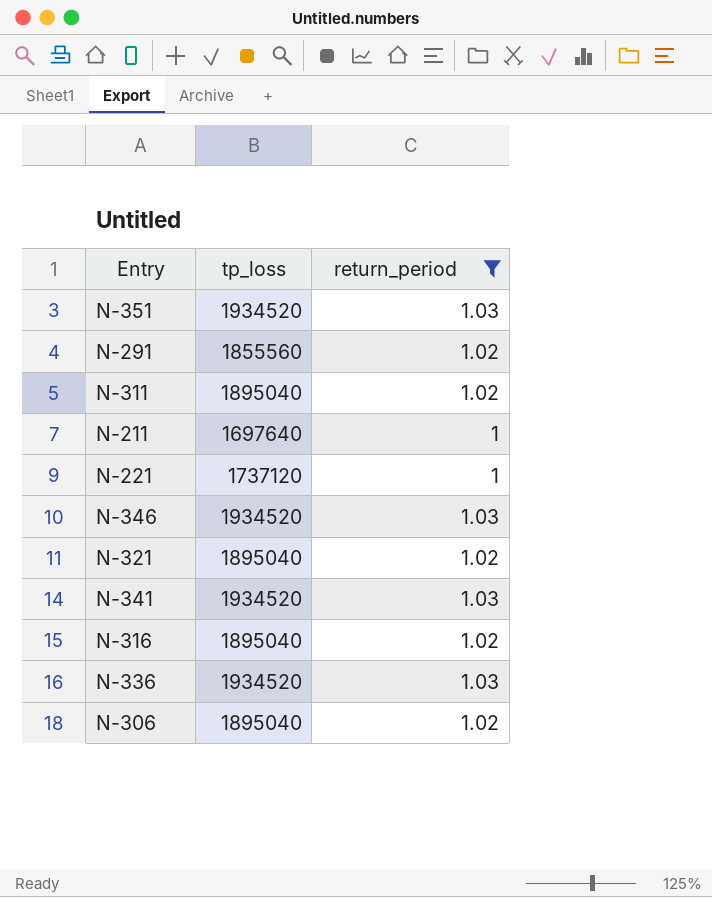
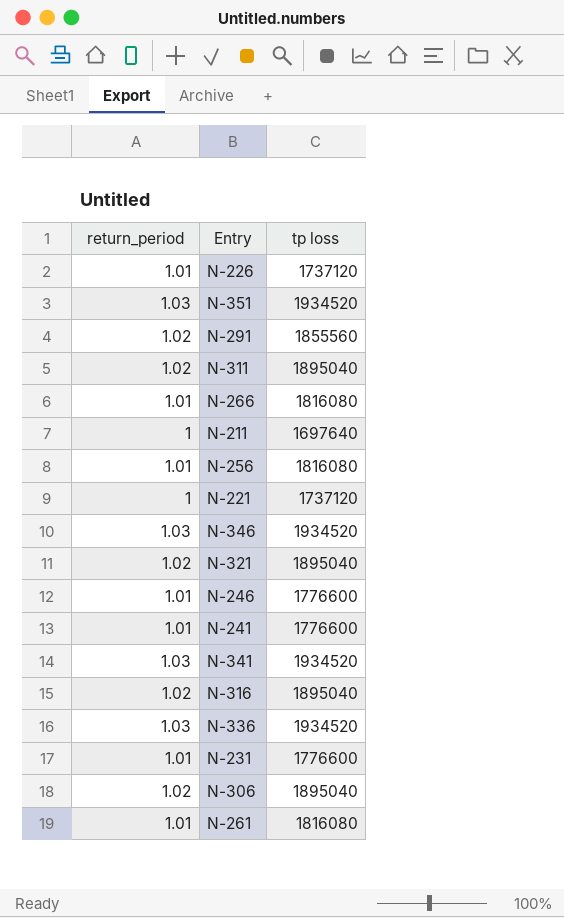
filter: return_period != 1.01 -> none
column return_period | position: 3 -> 1
column name: tp_loss -> tp loss

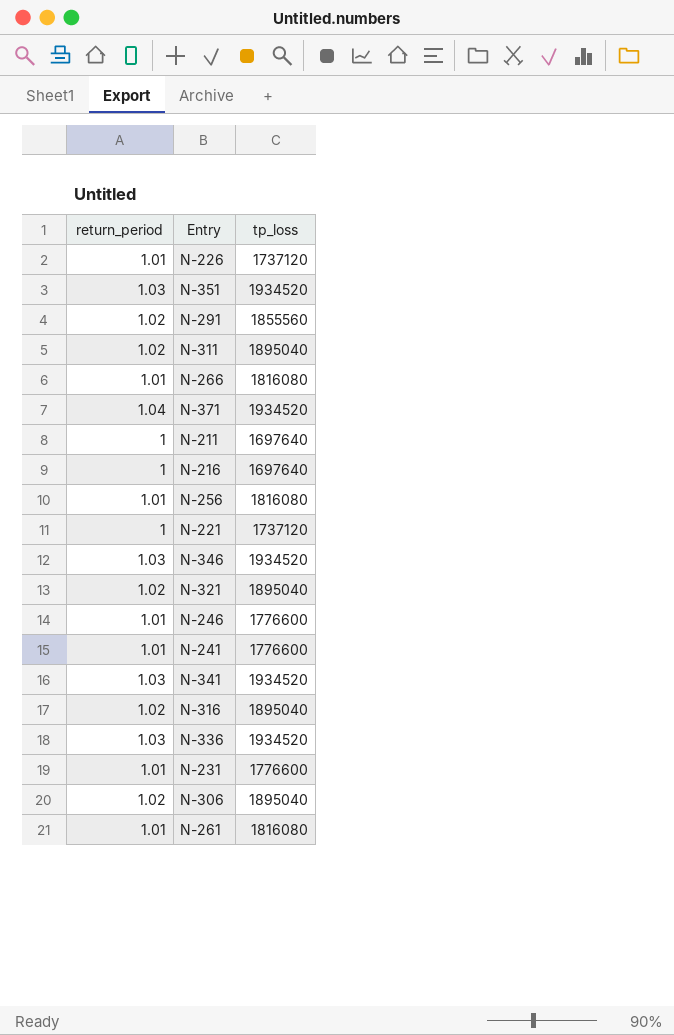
column name: tp loss -> tp_loss
row N-371: none -> 1.04 | 1934520
row N-216: none -> 1 | 1697640

